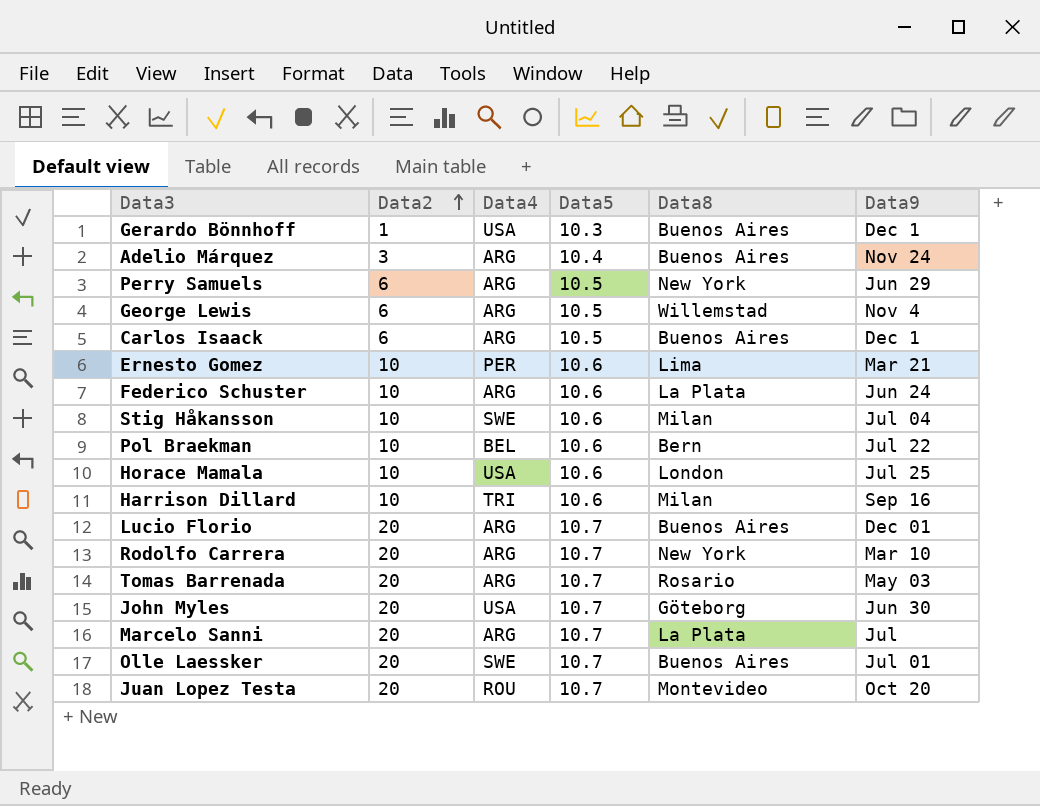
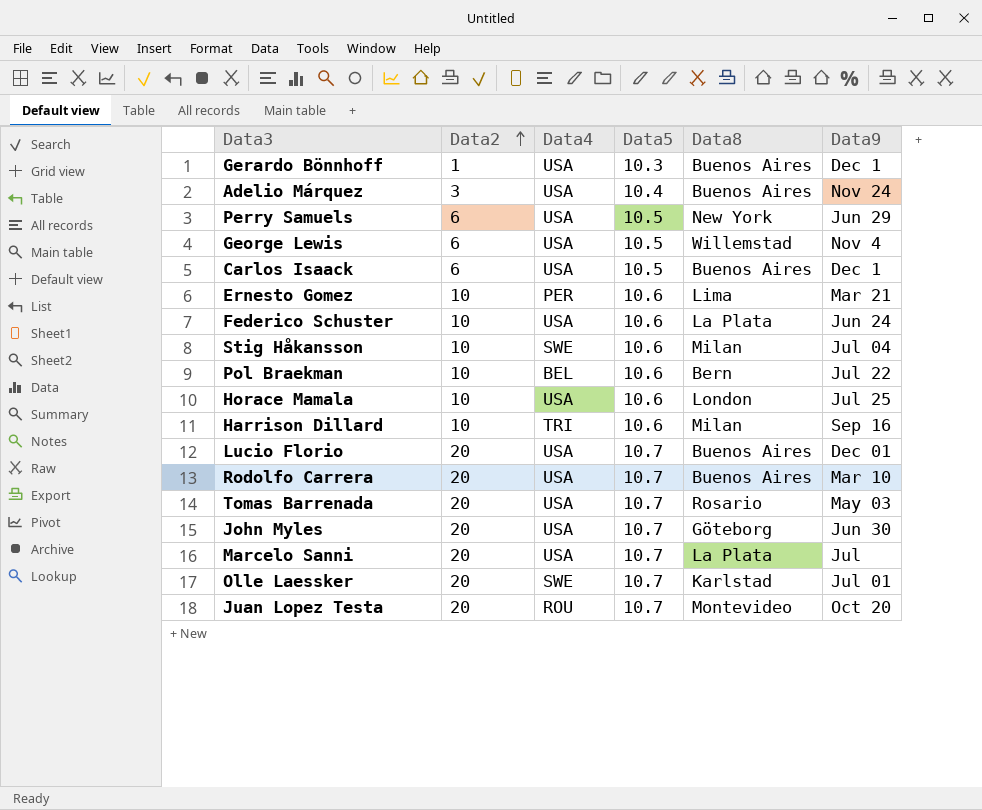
Adelio Márquez | Data4: ARG -> USA
Perry Samuels | Data4: ARG -> USA
George Lewis | Data4: ARG -> USA
Carlos Isaack | Data4: ARG -> USA
Federico Schuster | Data4: ARG -> USA
Lucio Florio | Data4: ARG -> USA
Rodolfo Carrera | Data4: ARG -> USA
Rodolfo Carrera | Data8: New York -> Buenos Aires
Tomas Barrenada | Data4: ARG -> USA
Marcelo Sanni | Data4: ARG -> USA
Olle Laessker | Data8: Buenos Aires -> Karlstad

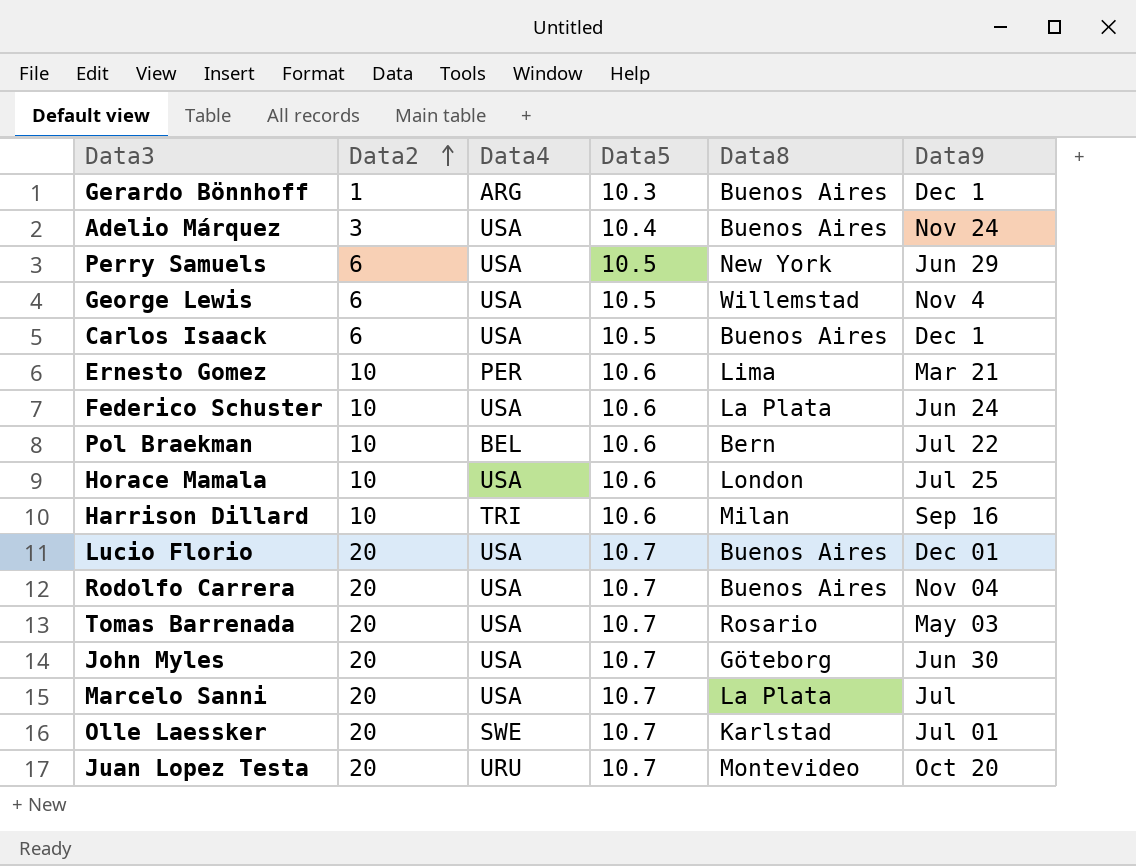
row Stig Håkansson: 10 | SWE | 10.6 | Milan | Jul 04 -> none
Gerardo Bönnhoff | Data4: USA -> ARG
Rodolfo Carrera | Data9: Mar 10 -> Nov 04
Juan Lopez Testa | Data4: ROU -> URU

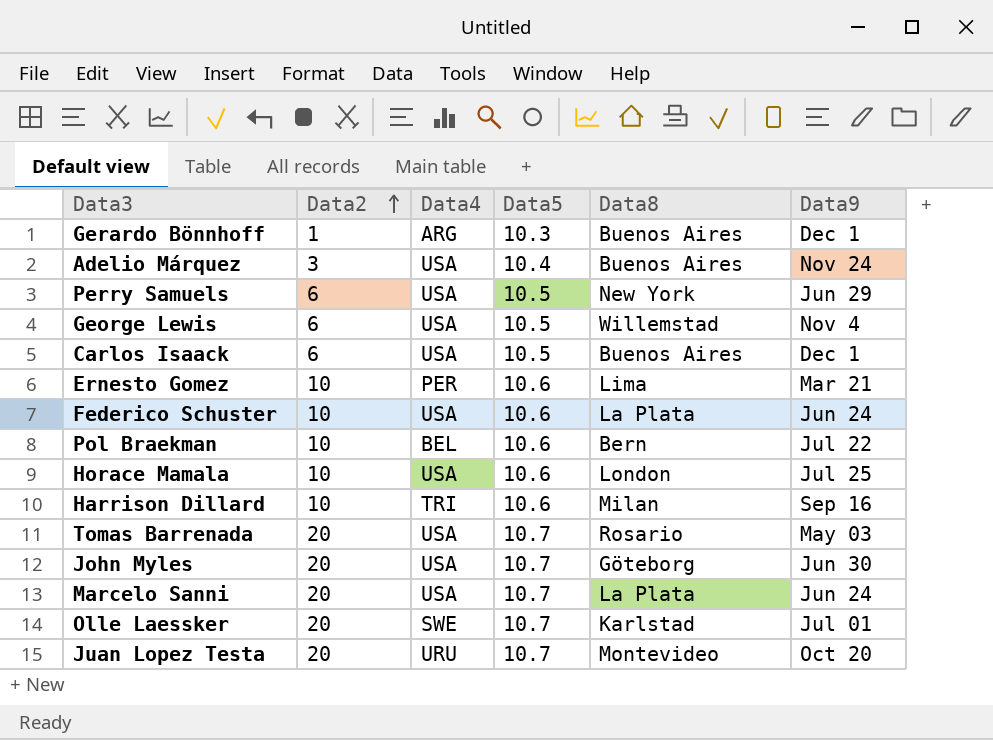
row Lucio Florio: 20 | USA | 10.7 | Buenos Aires | Dec 01 -> none
row Rodolfo Carrera: 20 | USA | 10.7 | Buenos Aires | Nov 04 -> none
Marcelo Sanni | Data9: Jul -> Jun 24

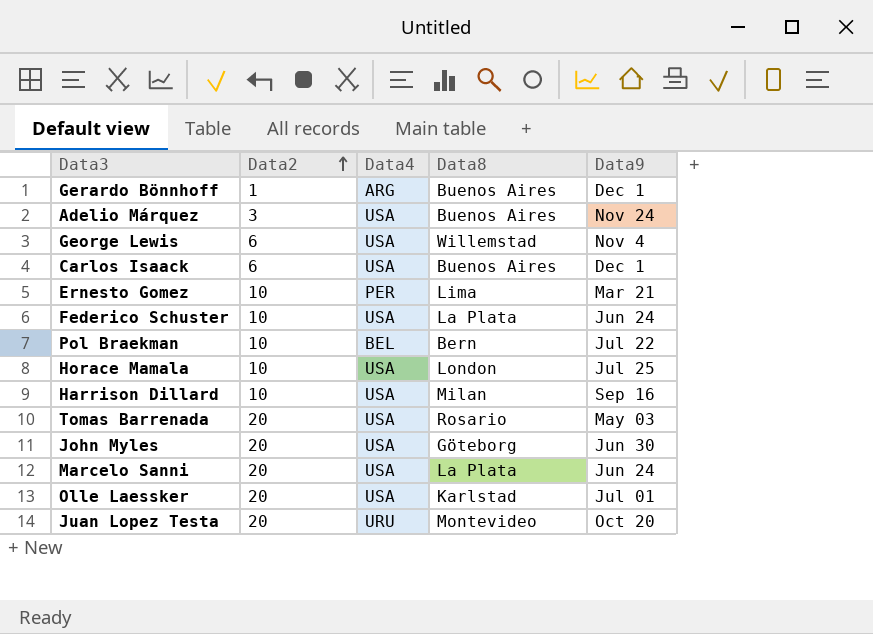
column Data5 | position: 4 -> none
row Perry Samuels: 6 | USA | 10.5 | New York | Jun 29 -> none
Harrison Dillard | Data4: TRI -> USA
Olle Laessker | Data4: SWE -> USA

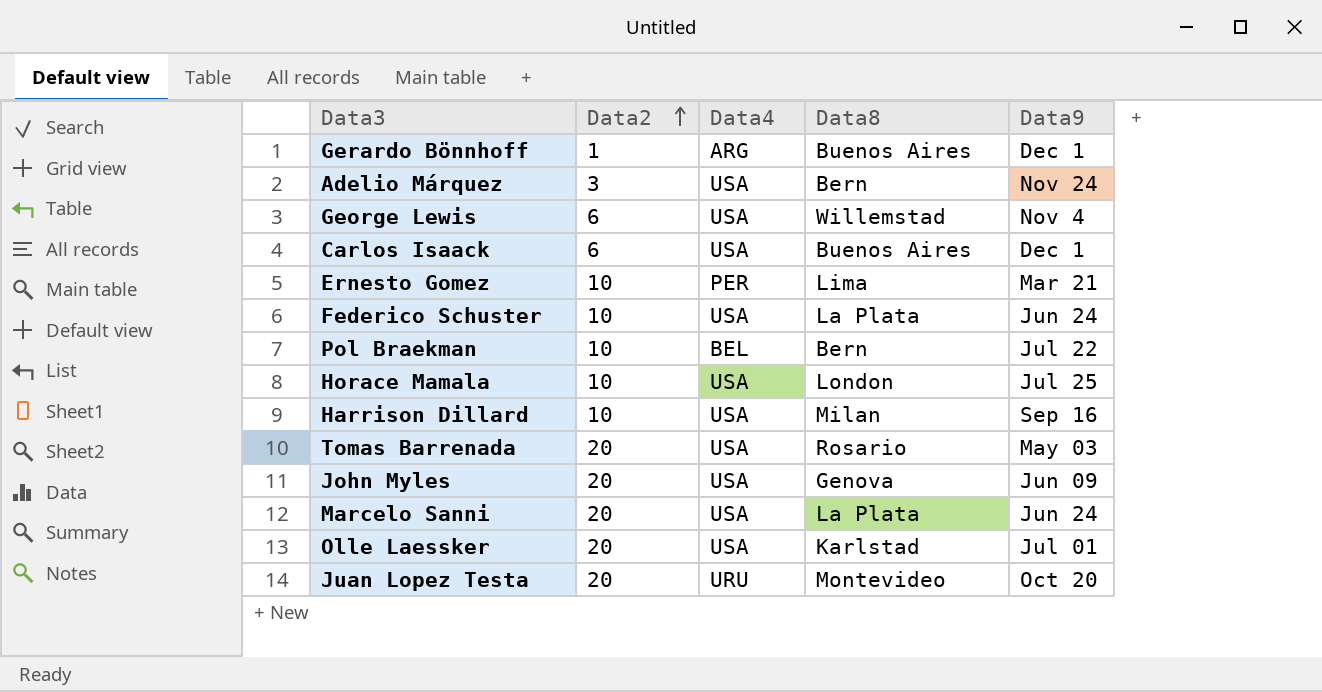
Adelio Márquez | Data8: Buenos Aires -> Bern
John Myles | Data8: Göteborg -> Genova
John Myles | Data9: Jun 30 -> Jun 09

